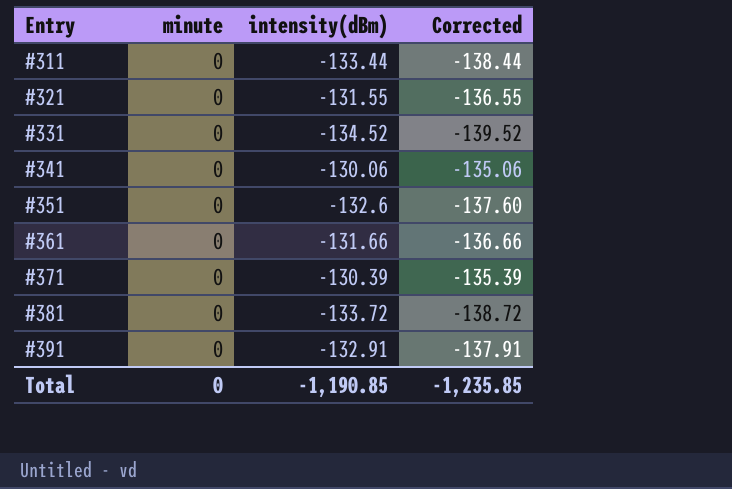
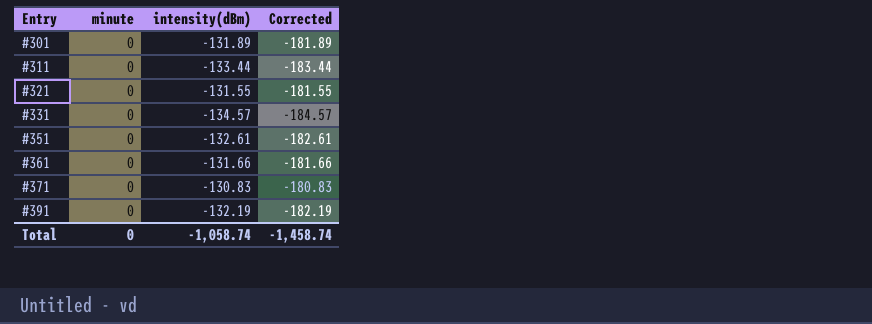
column Corrected | formula: [intensity(dBm)] - 5 -> [intensity(dBm)] - 50
row #341: 0 | -130.06 | -135.06 -> none
row #381: 0 | -133.72 | -138.72 -> none
row #301: none -> 0 | -131.89 | -181.89
#331 | intensity(dBm): -134.52 -> -134.57
#351 | intensity(dBm): -132.6 -> -132.61
#371 | intensity(dBm): -130.39 -> -130.83
#391 | intensity(dBm): -132.91 -> -132.19
Total | intensity(dBm): -1,190.85 -> -1,058.74
Total | Corrected: -1,235.85 -> -1,458.74

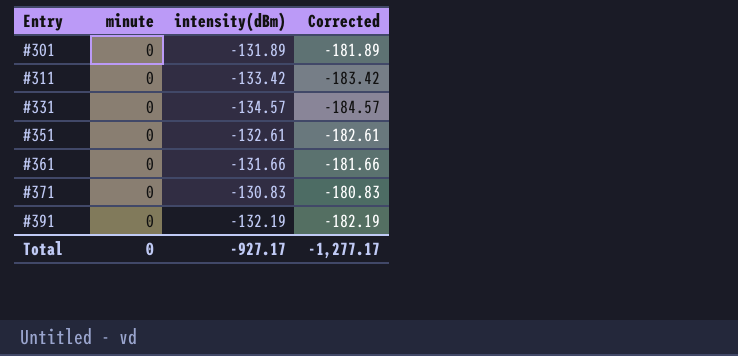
row #321: 0 | -131.55 | -181.55 -> none
#311 | intensity(dBm): -133.44 -> -133.42
#311 | Corrected: -183.44 -> -183.42
Total | intensity(dBm): -1,058.74 -> -927.17
Total | Corrected: -1,458.74 -> -1,277.17

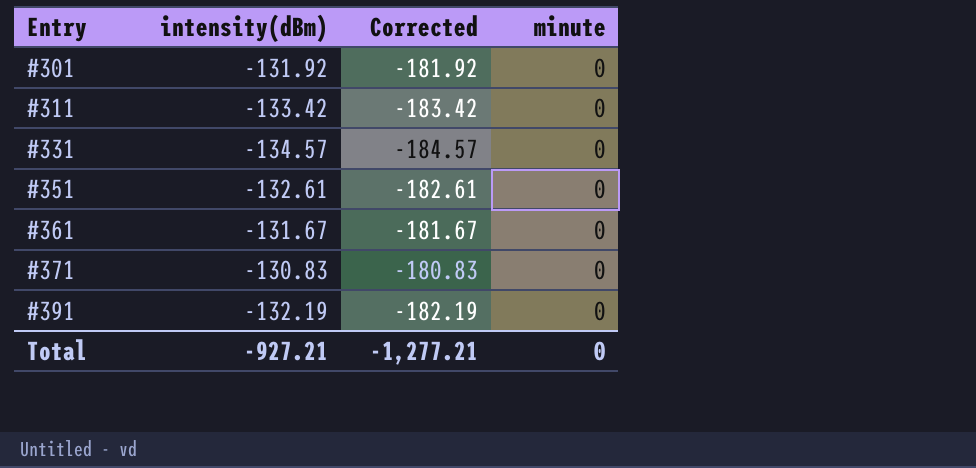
column minute | position: 2 -> 4
#301 | intensity(dBm): -131.89 -> -131.92
#301 | Corrected: -181.89 -> -181.92
#361 | intensity(dBm): -131.66 -> -131.67
#361 | Corrected: -181.66 -> -181.67
Total | intensity(dBm): -927.17 -> -927.21
Total | Corrected: -1,277.17 -> -1,277.21

